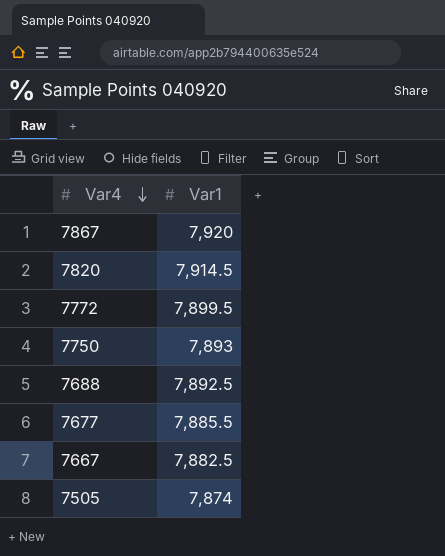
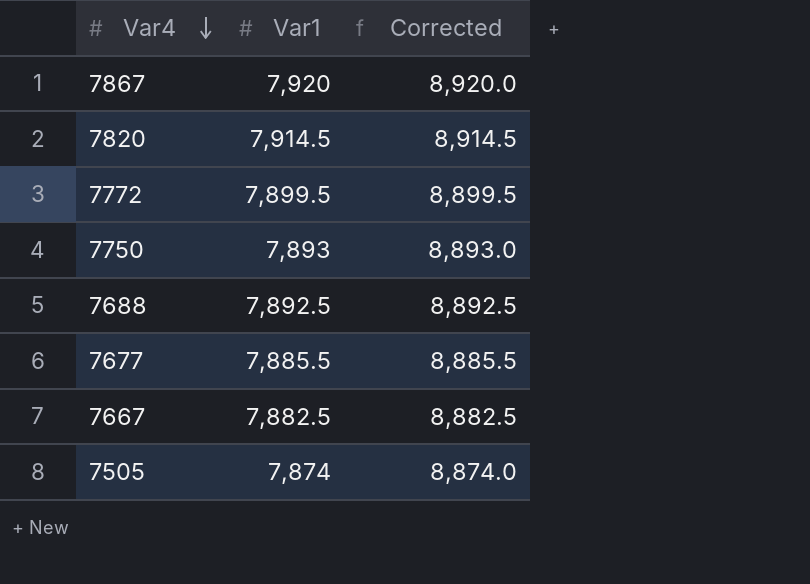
column Corrected | formula: none -> [Var1] + 1000

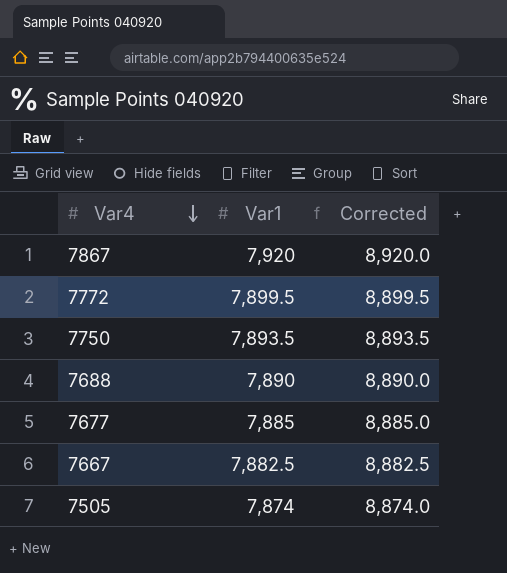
row 7820: 7,914.5 | 8,914.5 -> none
7750 | Var1: 7,893 -> 7,893.5
7750 | Corrected: 8,893.0 -> 8,893.5
7688 | Var1: 7,892.5 -> 7,890
7688 | Corrected: 8,892.5 -> 8,890.0
7677 | Var1: 7,885.5 -> 7,885
7677 | Corrected: 8,885.5 -> 8,885.0

